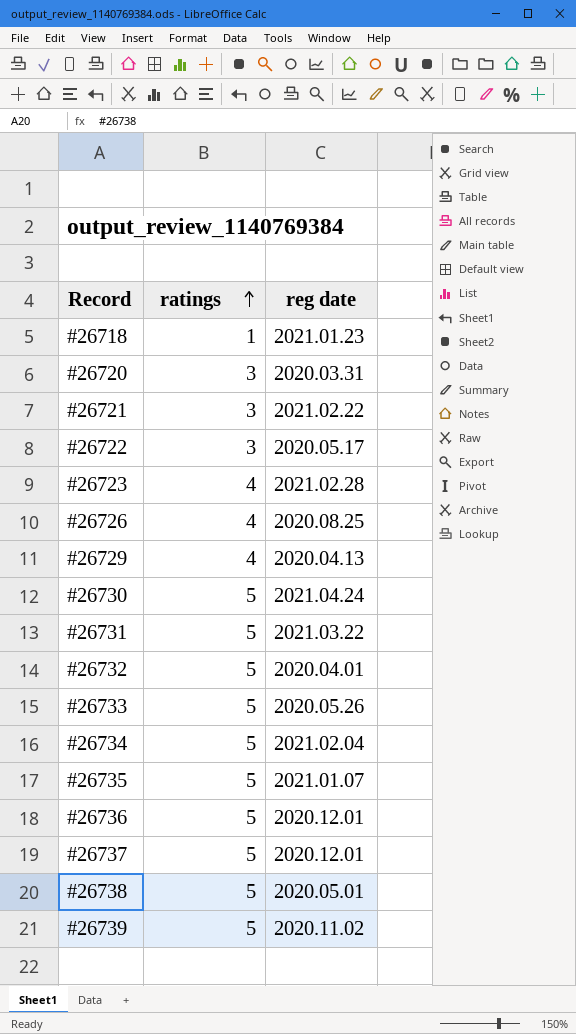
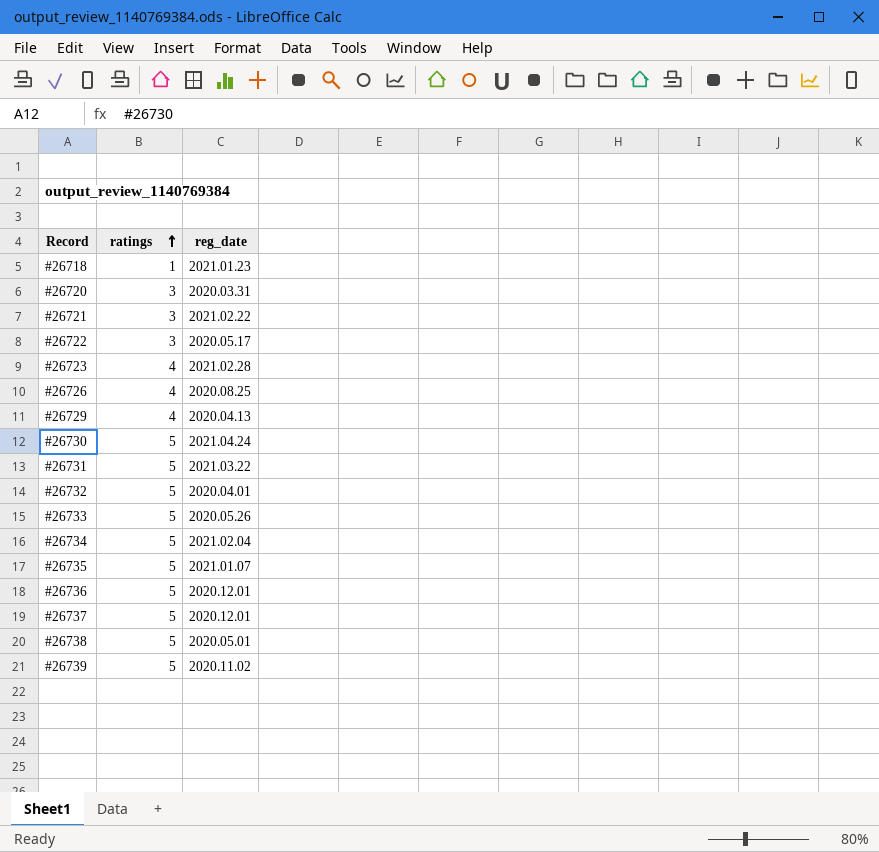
column name: reg date -> reg_date

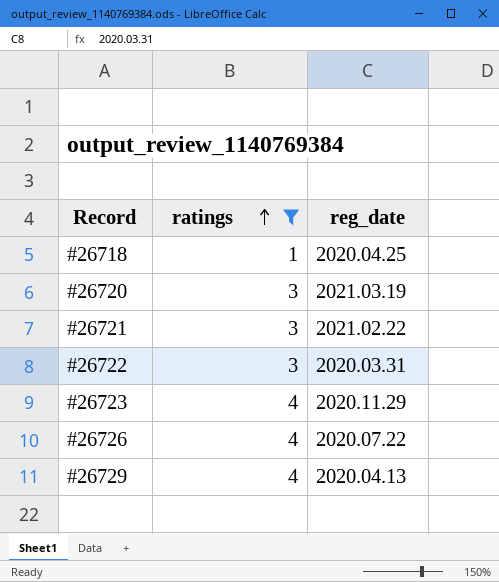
filter: none -> ratings != 5
#26718 | reg_date: 2021.01.23 -> 2020.04.25
#26720 | reg_date: 2020.03.31 -> 2021.03.19
#26722 | reg_date: 2020.05.17 -> 2020.03.31
#26723 | reg_date: 2021.02.28 -> 2020.11.29
#26726 | reg_date: 2020.08.25 -> 2020.07.22

